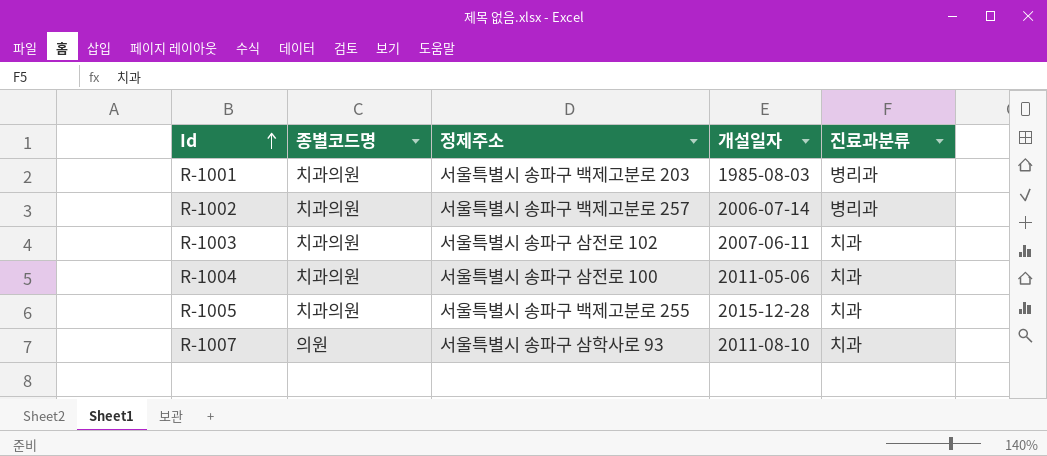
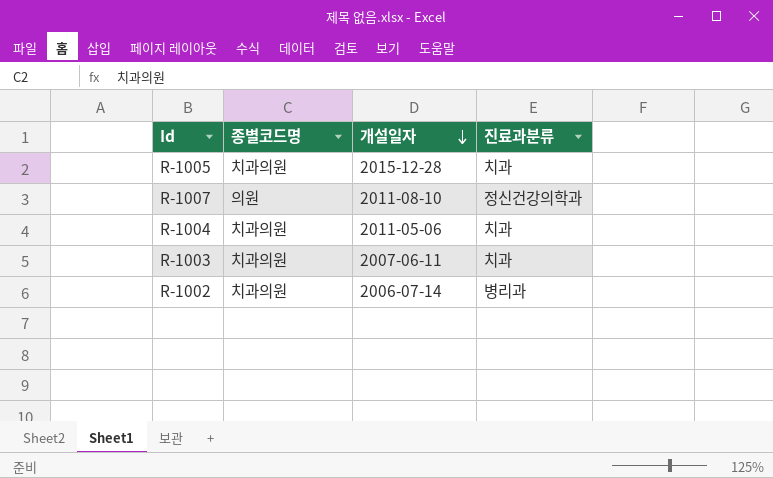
row order: Id ascending -> 개설일자 descending
column 정제주소 | position: 3 -> none
row R-1001: 치과의원 | 서울특별시 송파구 백제고분로 203 | 1985-08-03 | 병리과 -> none
R-1007 | 진료과분류: 치과 -> 정신건강의학과

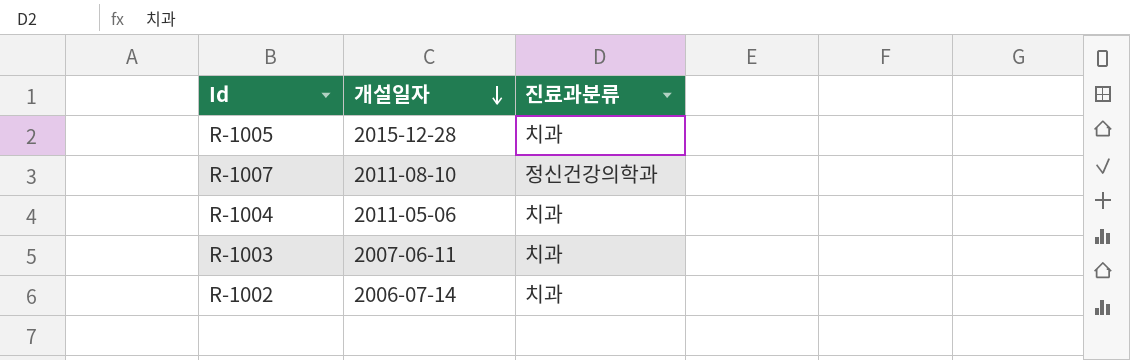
column 종별코드명 | position: 2 -> none
R-1002 | 진료과분류: 병리과 -> 치과

